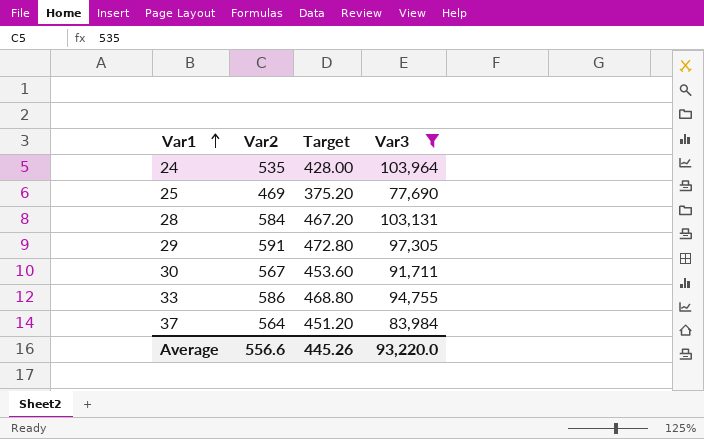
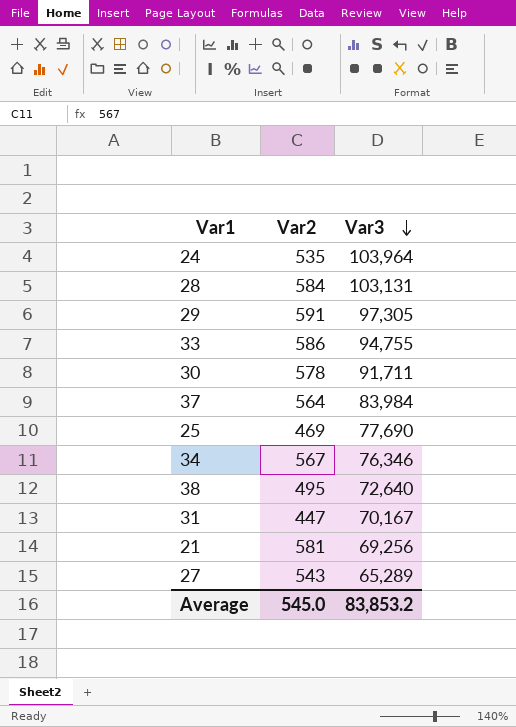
filter: Var3 >= 77,690 -> none
row order: Var1 ascending -> Var3 descending
column Target | formula: [Var2] * 0.8 -> none
30 | Var2: 567 -> 578
Average | Var2: 556.6 -> 545.0
Average | Var3: 93,220.0 -> 83,853.2

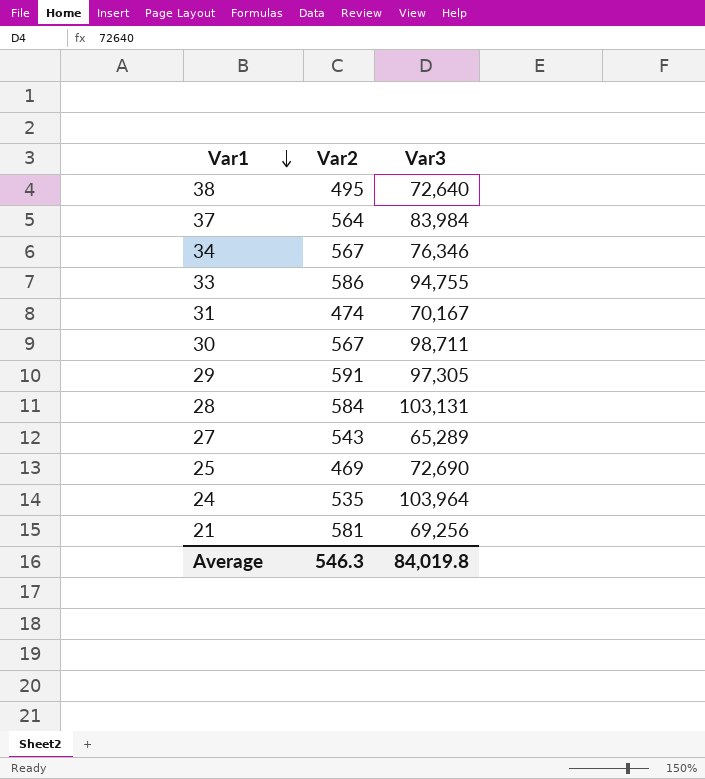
row order: Var3 descending -> Var1 descending
31 | Var2: 447 -> 474
30 | Var2: 578 -> 567
30 | Var3: 91,711 -> 98,711
25 | Var3: 77,690 -> 72,690
Average | Var2: 545.0 -> 546.3
Average | Var3: 83,853.2 -> 84,019.8

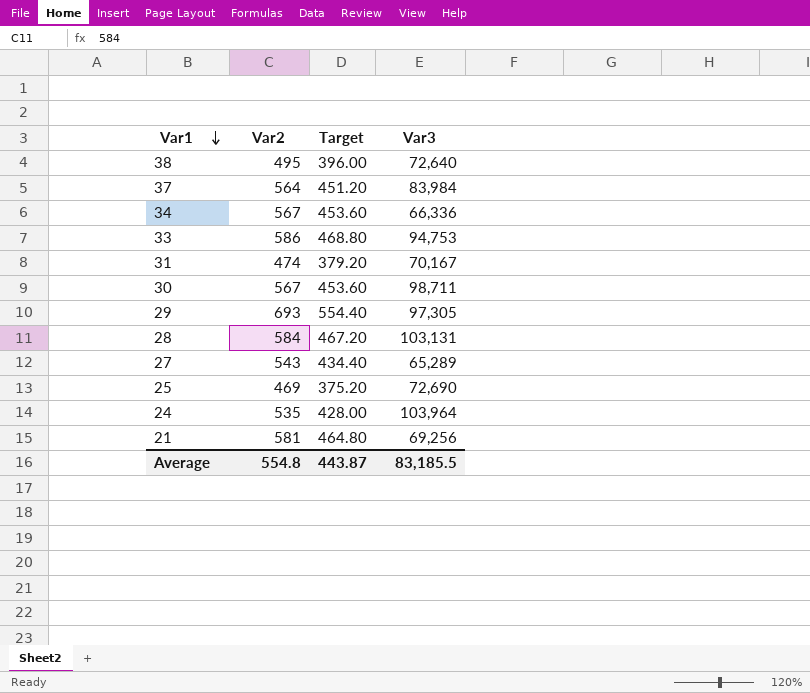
column Target | formula: none -> [Var2] * 0.8
34 | Var3: 76,346 -> 66,336
33 | Var3: 94,755 -> 94,753
29 | Var2: 591 -> 693
Average | Var2: 546.3 -> 554.8
Average | Var3: 84,019.8 -> 83,185.5

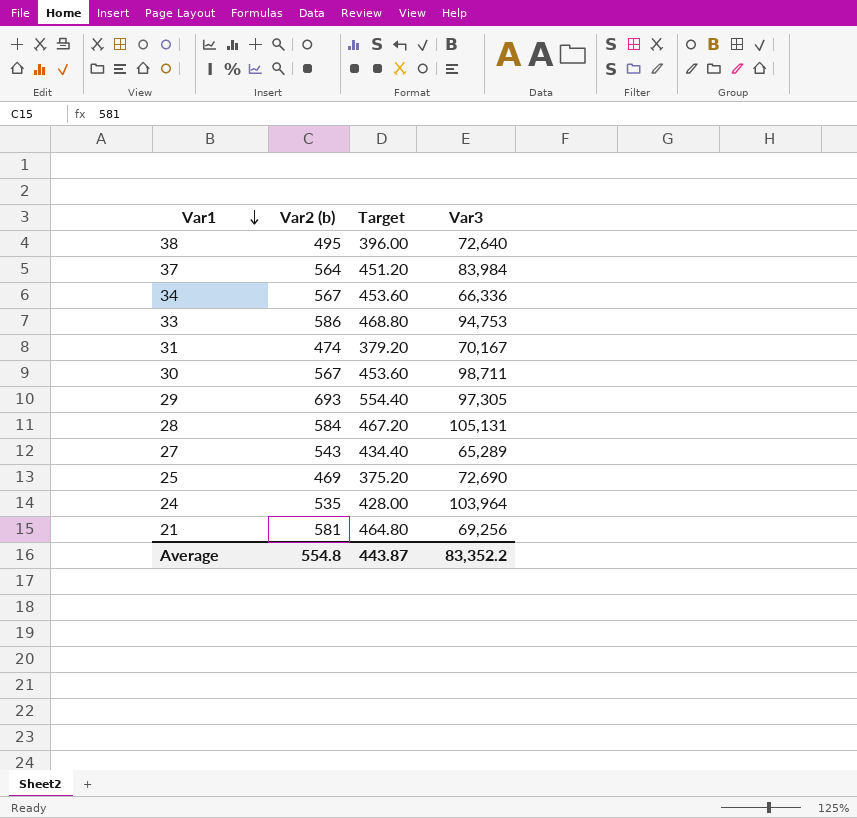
column name: Var2 -> Var2 (b)
28 | Var3: 103,131 -> 105,131
Average | Var3: 83,185.5 -> 83,352.2

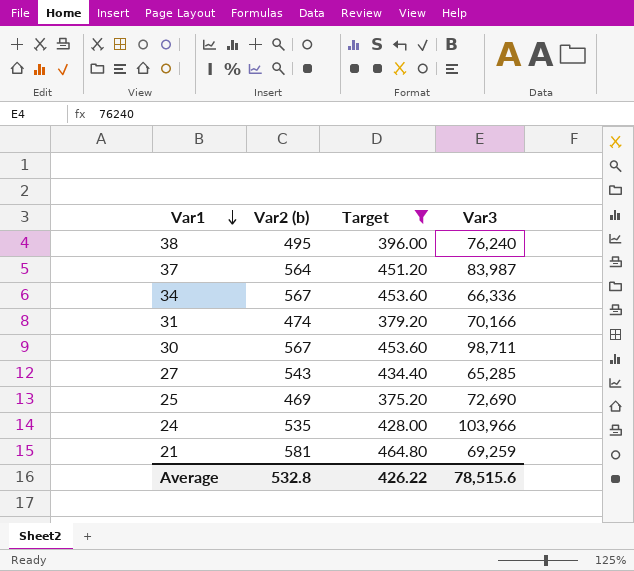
filter: none -> Target <= 464.80
38 | Var3: 72,640 -> 76,240
37 | Var3: 83,984 -> 83,987
31 | Var3: 70,167 -> 70,166
27 | Var3: 65,289 -> 65,285
24 | Var3: 103,964 -> 103,966
21 | Var3: 69,256 -> 69,259
Average | Var2 (b): 554.8 -> 532.8
Average | Target: 443.87 -> 426.22
Average | Var3: 83,352.2 -> 78,515.6

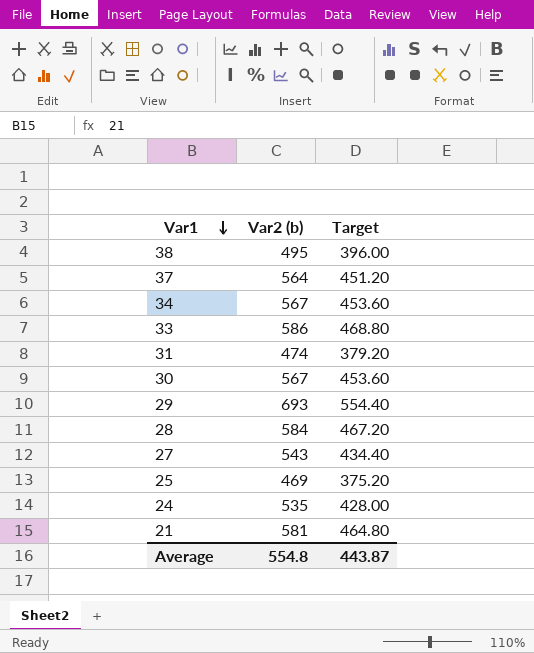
filter: Target <= 464.80 -> none
column Var3 | position: 4 -> none
Average | Var2 (b): 532.8 -> 554.8
Average | Target: 426.22 -> 443.87

